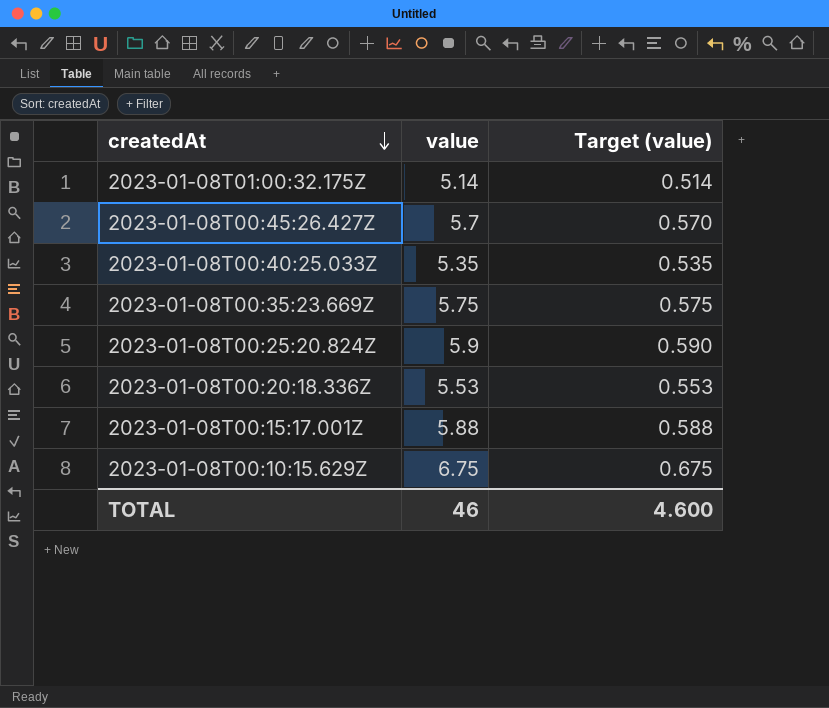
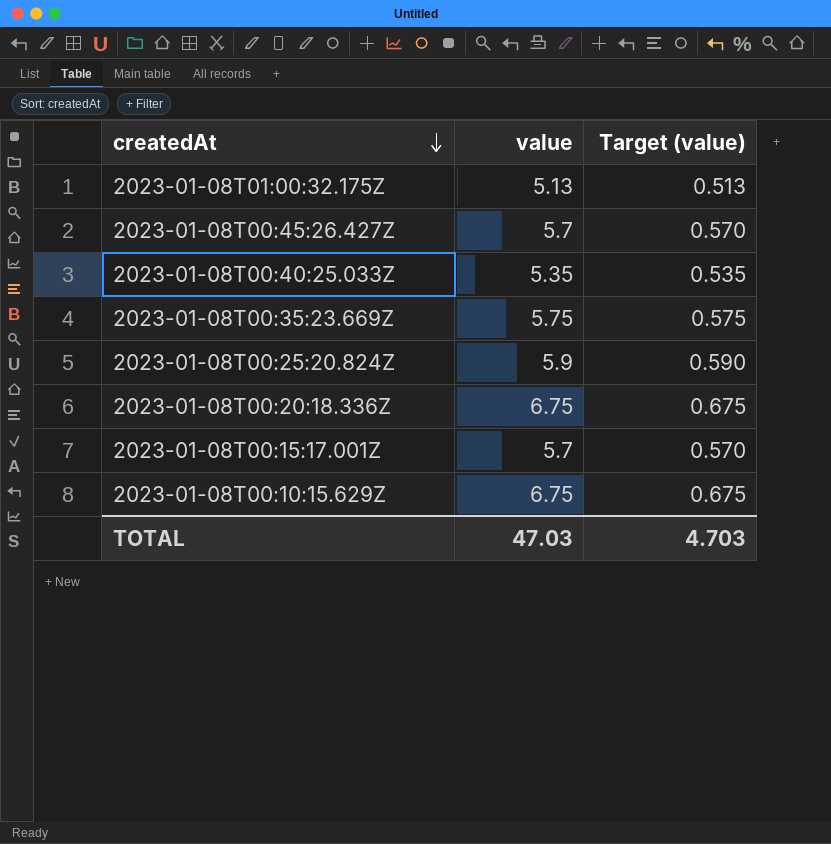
2023-01-08T01:00:32.175Z | value: 5.14 -> 5.13
2023-01-08T01:00:32.175Z | Target (value): 0.514 -> 0.513
2023-01-08T00:20:18.336Z | value: 5.53 -> 6.75
2023-01-08T00:20:18.336Z | Target (value): 0.553 -> 0.675
2023-01-08T00:15:17.001Z | value: 5.88 -> 5.7
2023-01-08T00:15:17.001Z | Target (value): 0.588 -> 0.570
TOTAL | value: 46 -> 47.03
TOTAL | Target (value): 4.600 -> 4.703

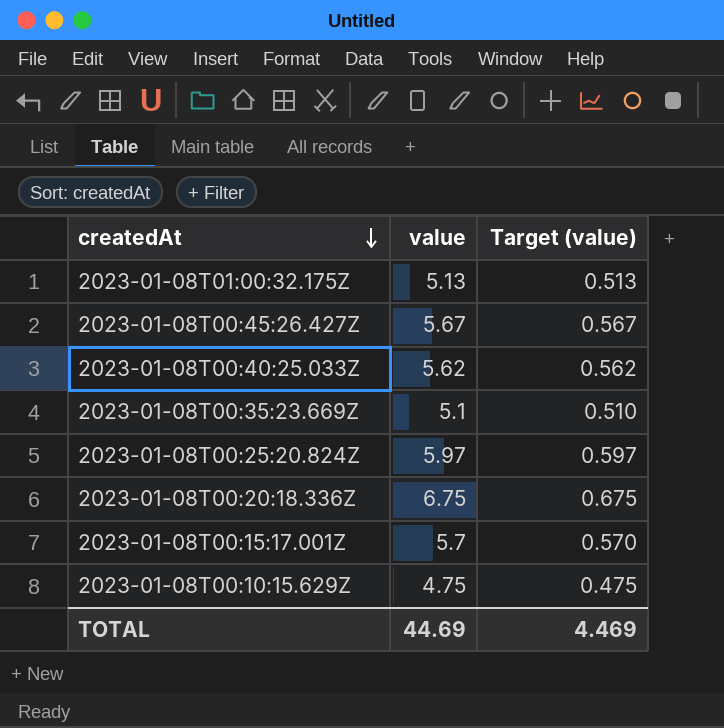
2023-01-08T00:45:26.427Z | value: 5.7 -> 5.67
2023-01-08T00:45:26.427Z | Target (value): 0.570 -> 0.567
2023-01-08T00:40:25.033Z | value: 5.35 -> 5.62
2023-01-08T00:40:25.033Z | Target (value): 0.535 -> 0.562
2023-01-08T00:35:23.669Z | value: 5.75 -> 5.1
2023-01-08T00:35:23.669Z | Target (value): 0.575 -> 0.510
2023-01-08T00:25:20.824Z | value: 5.9 -> 5.97
2023-01-08T00:25:20.824Z | Target (value): 0.590 -> 0.597
2023-01-08T00:10:15.629Z | value: 6.75 -> 4.75
2023-01-08T00:10:15.629Z | Target (value): 0.675 -> 0.475
TOTAL | value: 47.03 -> 44.69
TOTAL | Target (value): 4.703 -> 4.469

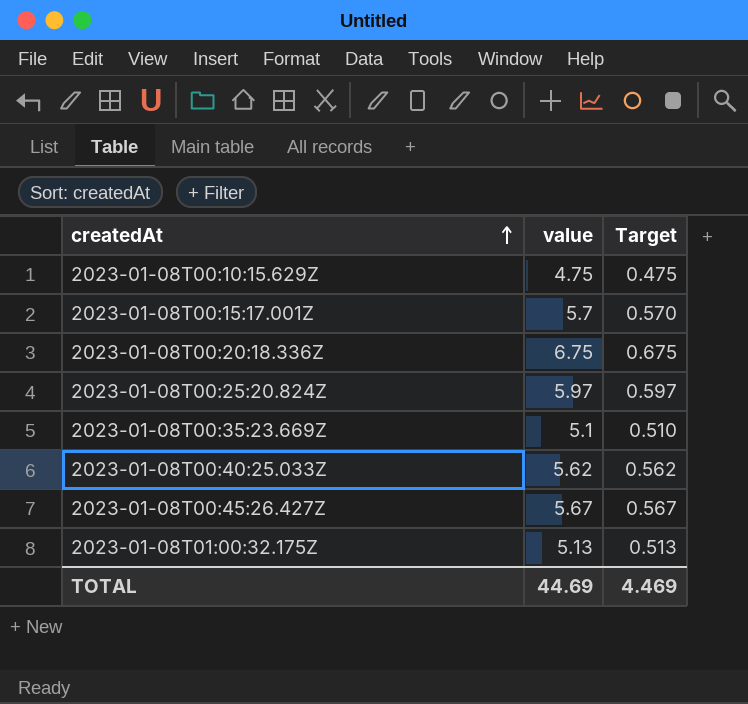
row order: createdAt descending -> createdAt ascending
column name: Target (value) -> Target

